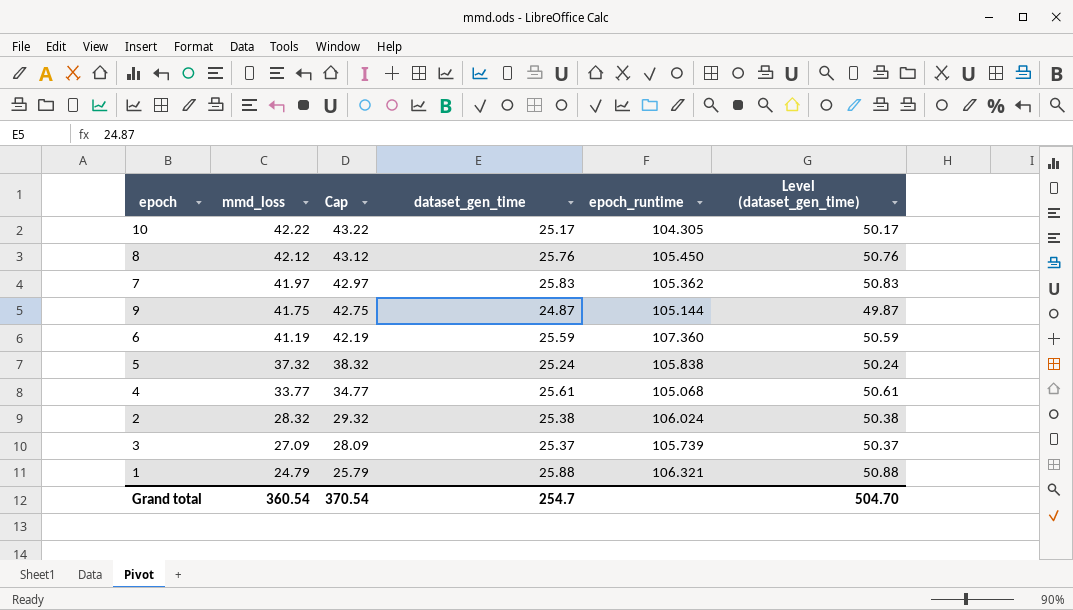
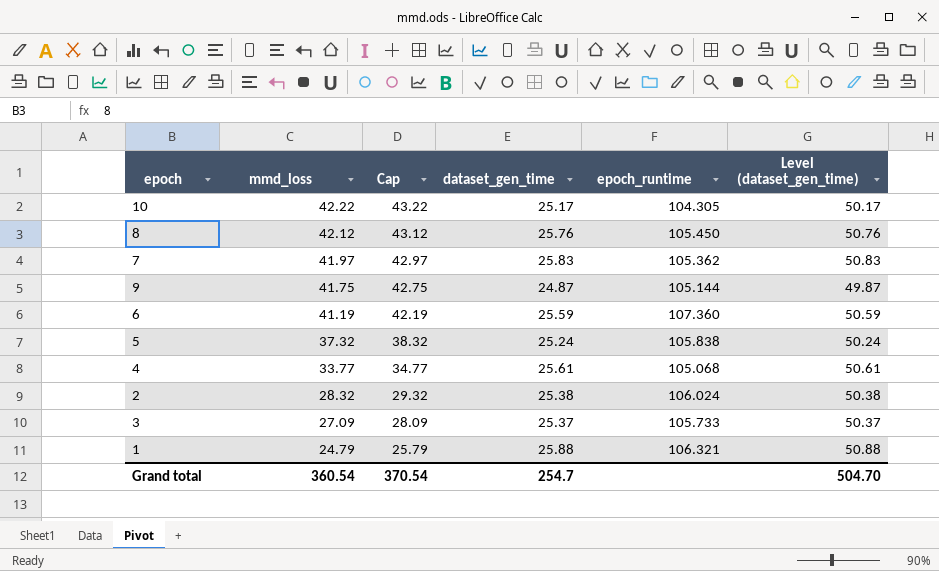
3 | epoch_runtime: 105.739 -> 105.733

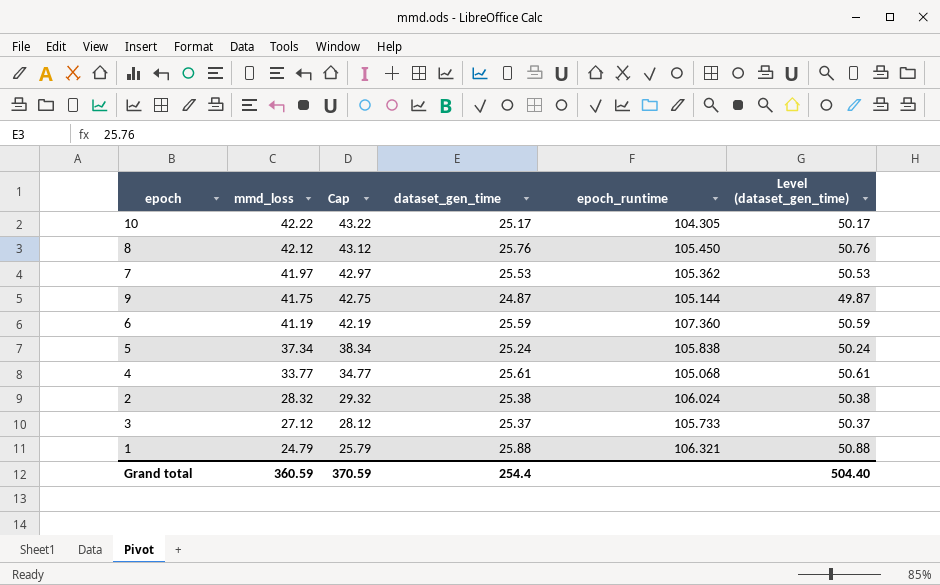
7 | dataset_gen_time: 25.83 -> 25.53
7 | Level (dataset_gen_time): 50.83 -> 50.53
5 | mmd_loss: 37.32 -> 37.34
5 | Cap: 38.32 -> 38.34
3 | mmd_loss: 27.09 -> 27.12
3 | Cap: 28.09 -> 28.12
Grand total | mmd_loss: 360.54 -> 360.59
Grand total | Cap: 370.54 -> 370.59
Grand total | dataset_gen_time: 254.7 -> 254.4
Grand total | Level (dataset_gen_time): 504.70 -> 504.40

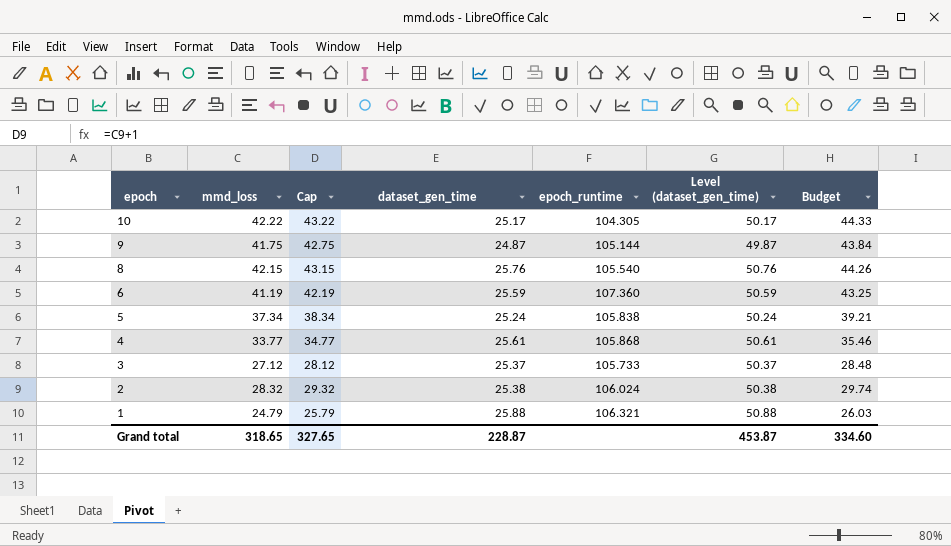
row order: mmd_loss descending -> epoch descending
column Budget | formula: none -> [mmd_loss] * 1.05
row 7: 41.97 | 42.97 | 25.53 | 105.362 | 50.53 -> none
8 | mmd_loss: 42.12 -> 42.15
8 | Cap: 43.12 -> 43.15
8 | epoch_runtime: 105.450 -> 105.540
4 | epoch_runtime: 105.068 -> 105.868
Grand total | mmd_loss: 360.59 -> 318.65
Grand total | Cap: 370.59 -> 327.65
Grand total | dataset_gen_time: 254.4 -> 228.87
Grand total | Level (dataset_gen_time): 504.40 -> 453.87

